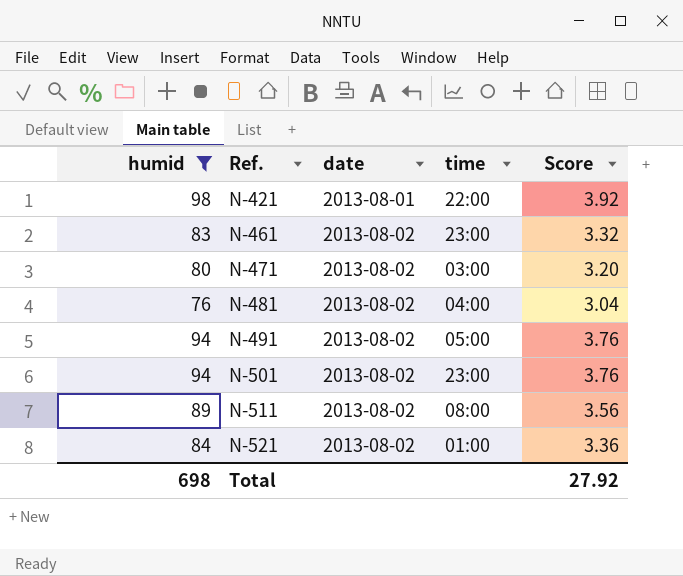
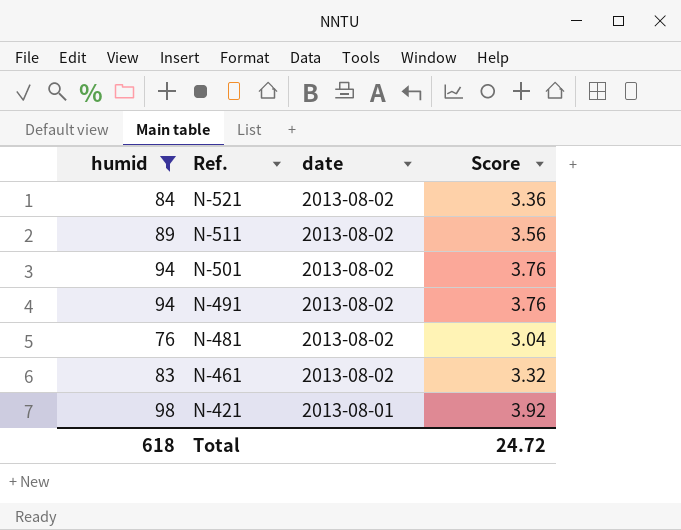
row order: Ref. ascending -> Ref. descending
column time | position: 4 -> none
row N-471: 80 | 2013-08-02 | 03:00 | 3.20 -> none
Total | humid: 698 -> 618
Total | Score: 27.92 -> 24.72

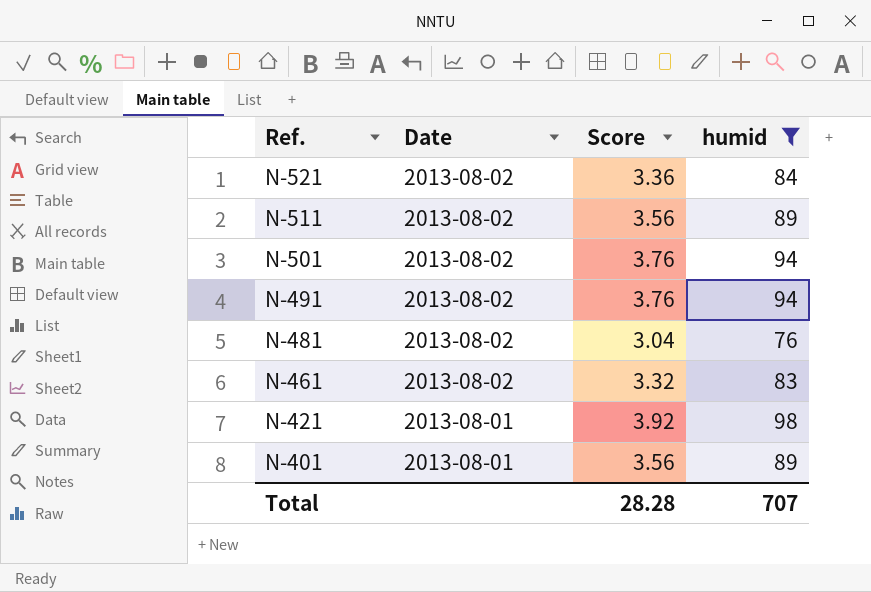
column name: date -> Date
column humid | position: 1 -> 4
row N-401: none -> 2013-08-01 | 3.56 | 89
Total | Score: 24.72 -> 28.28
Total | humid: 618 -> 707

